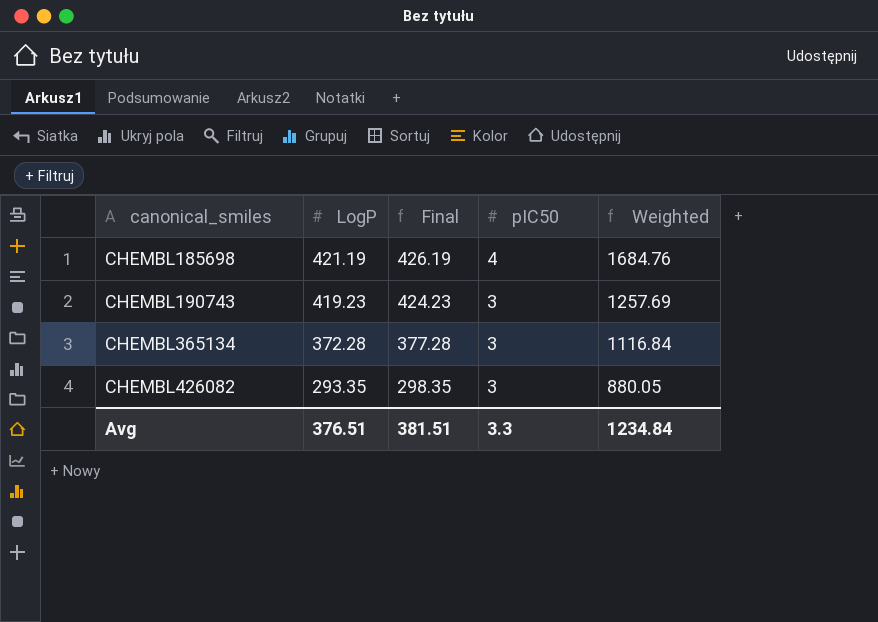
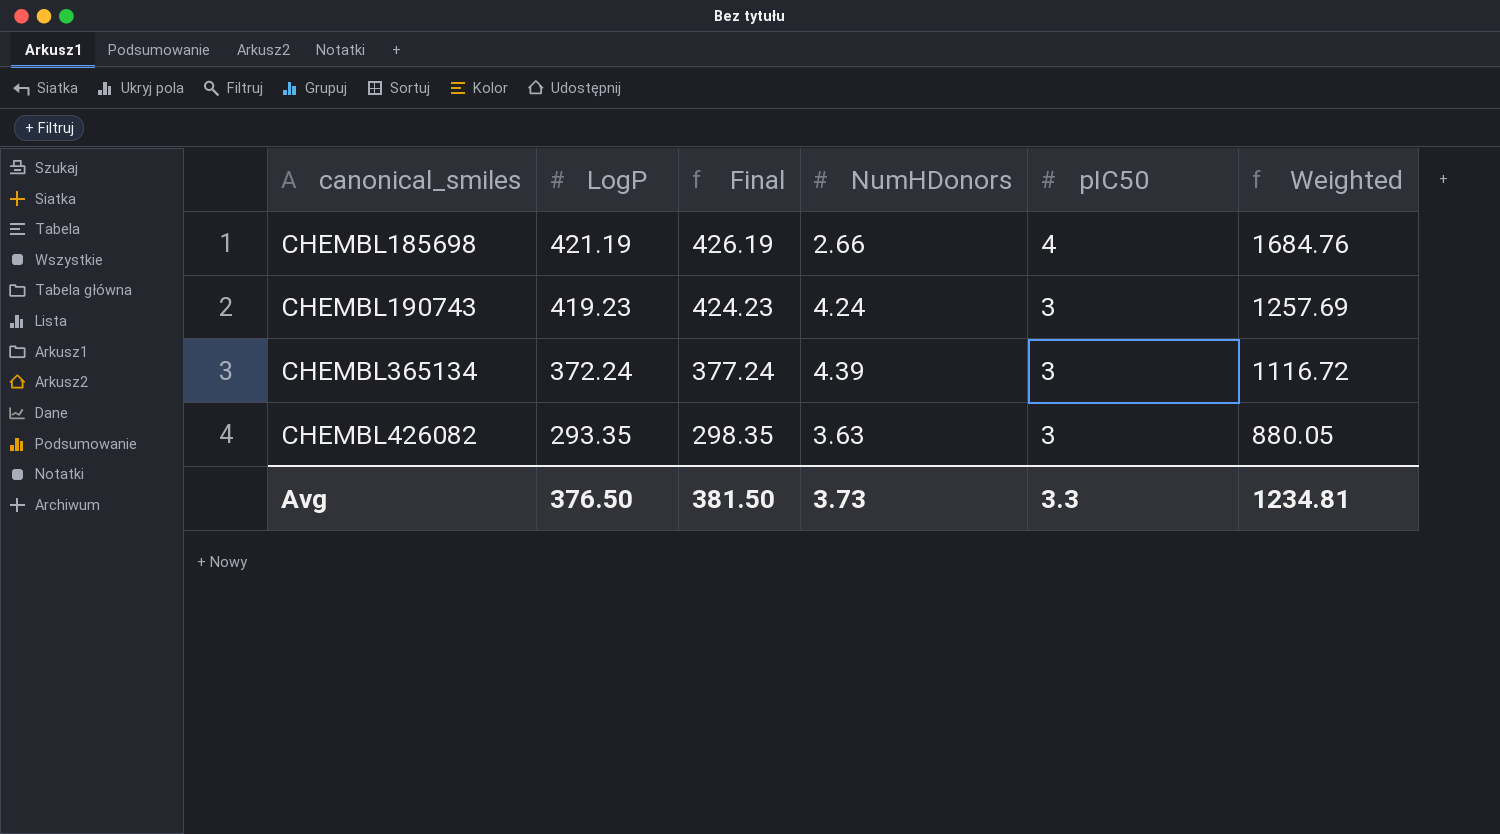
column NumHDonors | position: none -> 4
CHEMBL365134 | LogP: 372.28 -> 372.24
CHEMBL365134 | Final: 377.28 -> 377.24
CHEMBL365134 | Weighted: 1116.84 -> 1116.72
Avg | LogP: 376.51 -> 376.50
Avg | Final: 381.51 -> 381.50
Avg | Weighted: 1234.84 -> 1234.81

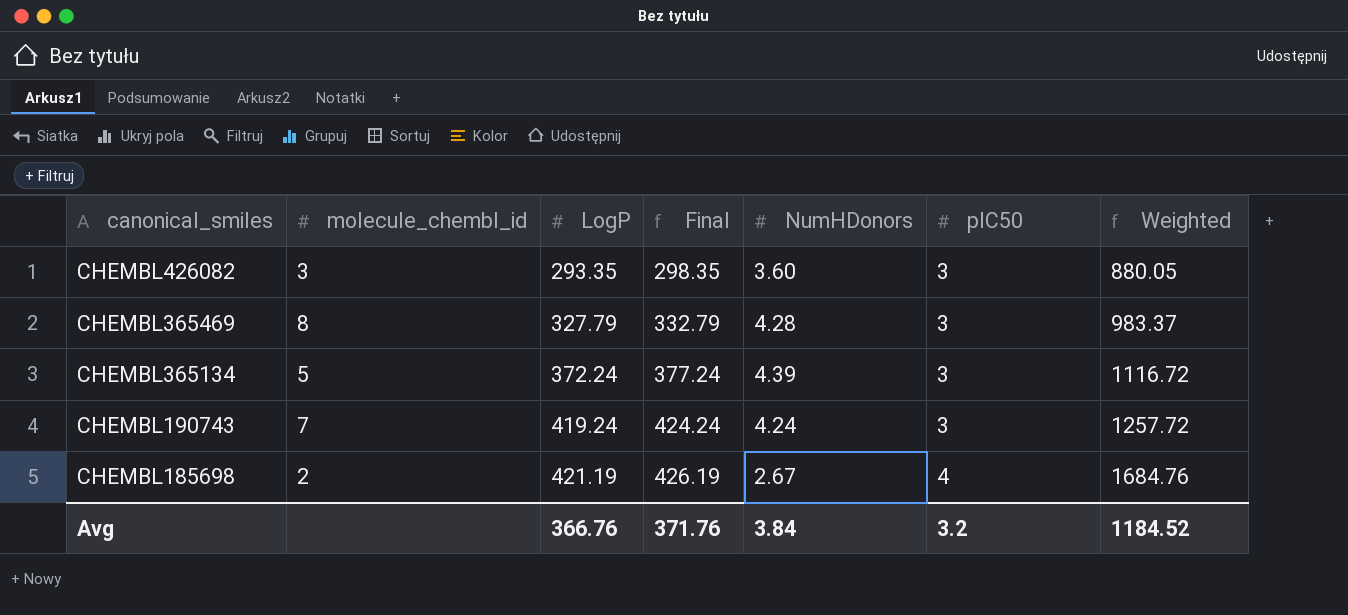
row order: canonical_smiles ascending -> canonical_smiles descending
column molecule_chembl_id | position: none -> 2
CHEMBL426082 | NumHDonors: 3.63 -> 3.60
row CHEMBL365469: none -> 8 | 327.79 | 332.79 | 4.28 | 3 | 983.37
CHEMBL190743 | LogP: 419.23 -> 419.24
CHEMBL190743 | Final: 424.23 -> 424.24
CHEMBL190743 | Weighted: 1257.69 -> 1257.72
CHEMBL185698 | NumHDonors: 2.66 -> 2.67
Avg | LogP: 376.50 -> 366.76
Avg | Final: 381.50 -> 371.76
Avg | NumHDonors: 3.73 -> 3.84
Avg | pIC50: 3.3 -> 3.2
Avg | Weighted: 1234.81 -> 1184.52

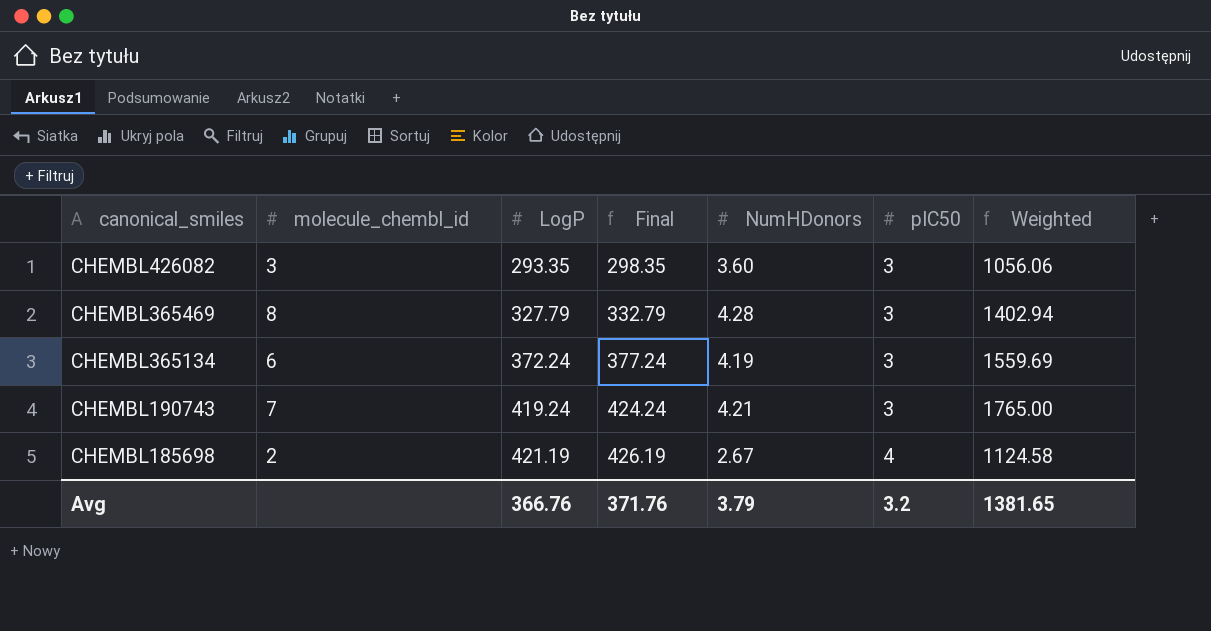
column Weighted | formula: [LogP] * [pIC50] -> [LogP] * [NumHDonors]
CHEMBL365134 | molecule_chembl_id: 5 -> 6
CHEMBL365134 | NumHDonors: 4.39 -> 4.19
CHEMBL190743 | NumHDonors: 4.24 -> 4.21
Avg | NumHDonors: 3.84 -> 3.79
Avg | Weighted: 1184.52 -> 1381.65

